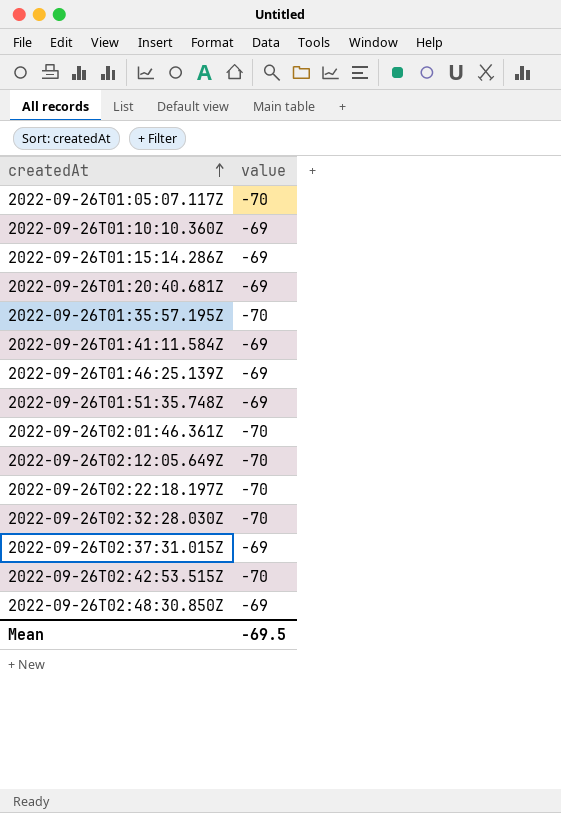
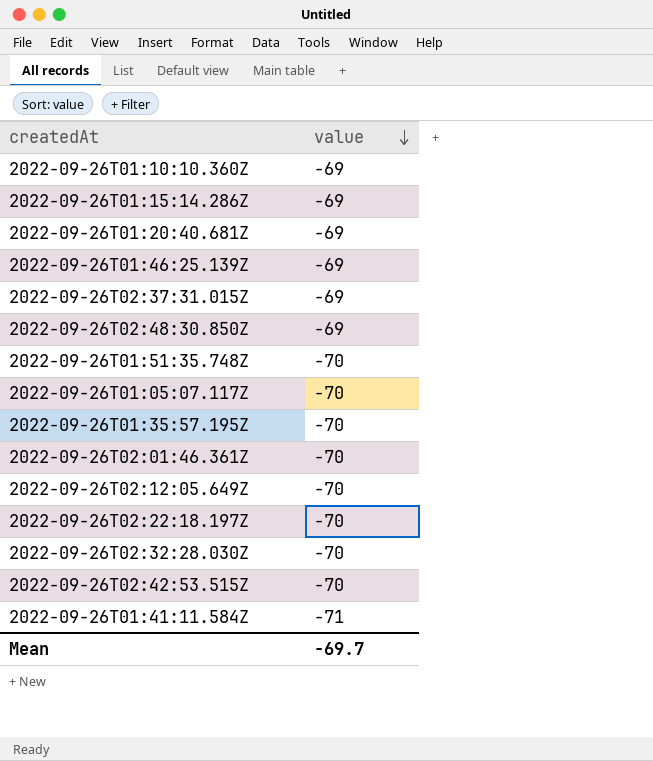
row order: createdAt ascending -> value descending
2022-09-26T01:51:35.748Z | value: -69 -> -70
2022-09-26T01:41:11.584Z | value: -69 -> -71
Mean | value: -69.5 -> -69.7

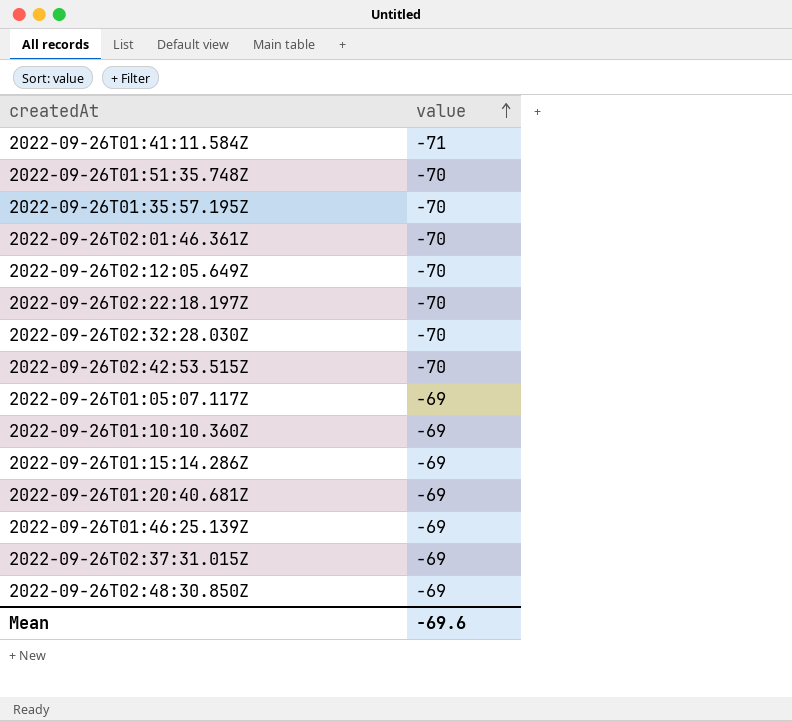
row order: value descending -> value ascending
2022-09-26T01:05:07.117Z | value: -70 -> -69
Mean | value: -69.7 -> -69.6

